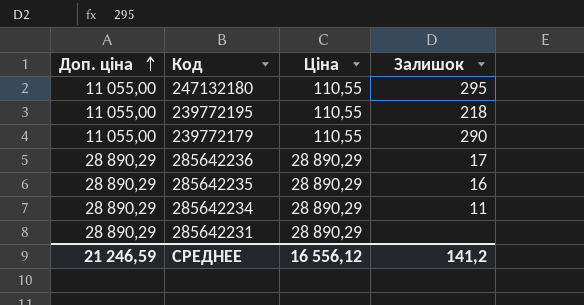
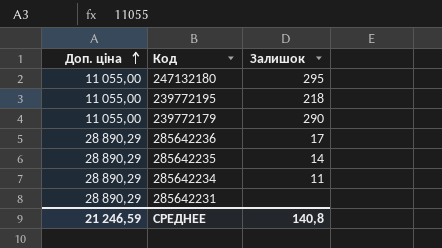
column Ціна | position: 3 -> none
285642235 | Залишок: 16 -> 14
СРЕДНЕЕ | Залишок: 141,2 -> 140,8

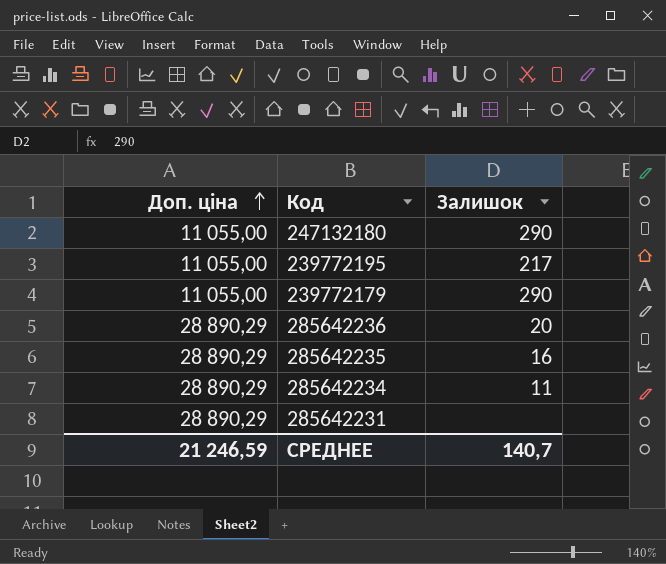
247132180 | Залишок: 295 -> 290
239772195 | Залишок: 218 -> 217
285642236 | Залишок: 17 -> 20
285642235 | Залишок: 14 -> 16
СРЕДНЕЕ | Залишок: 140,8 -> 140,7

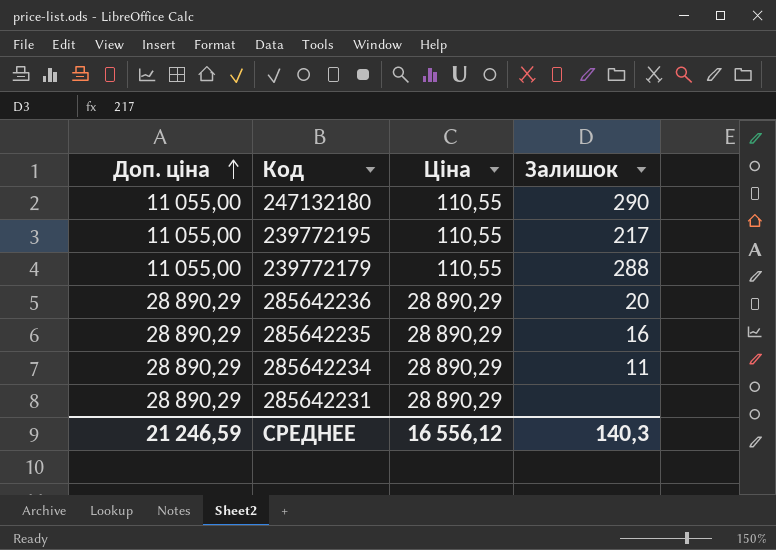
column Ціна | position: none -> 3
239772179 | Залишок: 290 -> 288
СРЕДНЕЕ | Залишок: 140,7 -> 140,3

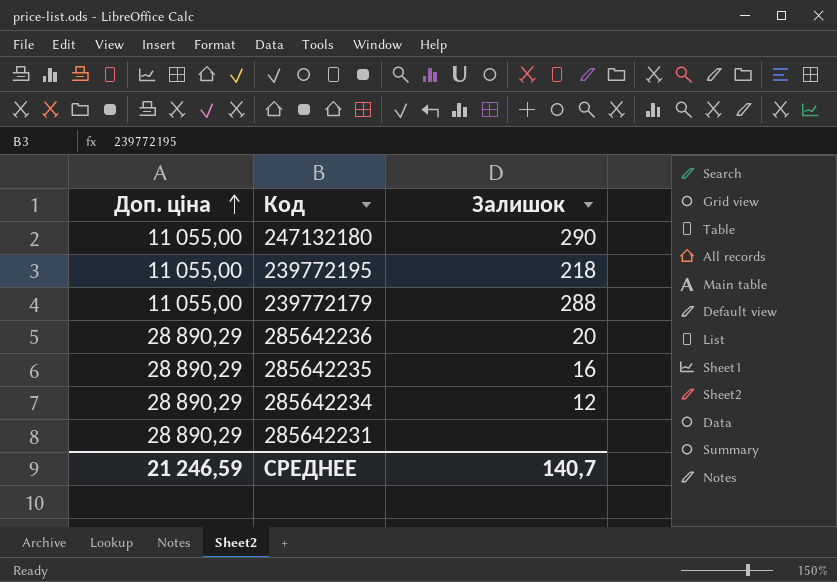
column Ціна | position: 3 -> none
239772195 | Залишок: 217 -> 218
285642234 | Залишок: 11 -> 12
СРЕДНЕЕ | Залишок: 140,3 -> 140,7

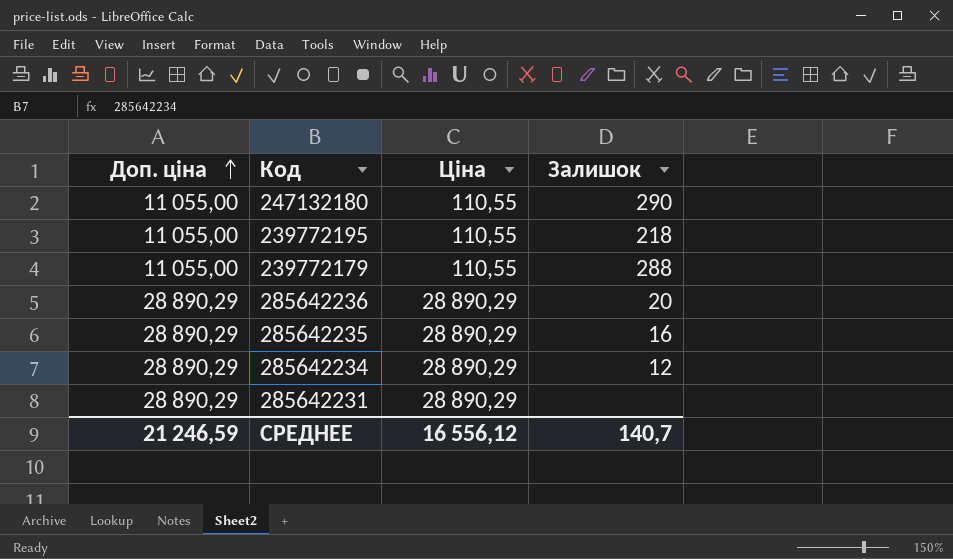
column Ціна | position: none -> 3

